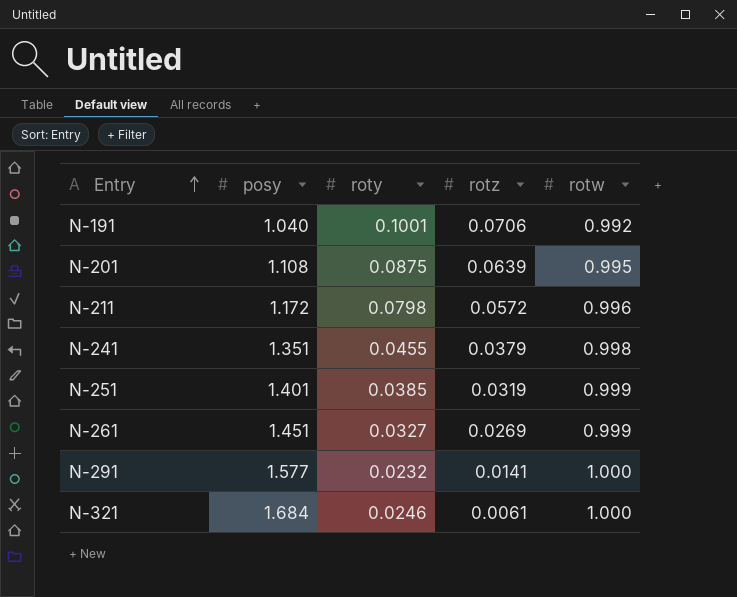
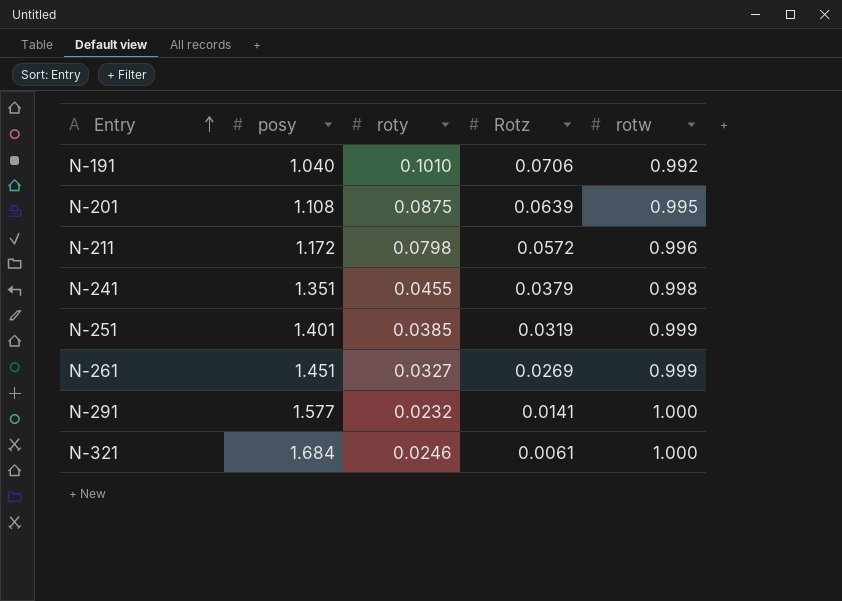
column name: rotz -> Rotz
N-191 | roty: 0.1001 -> 0.1010

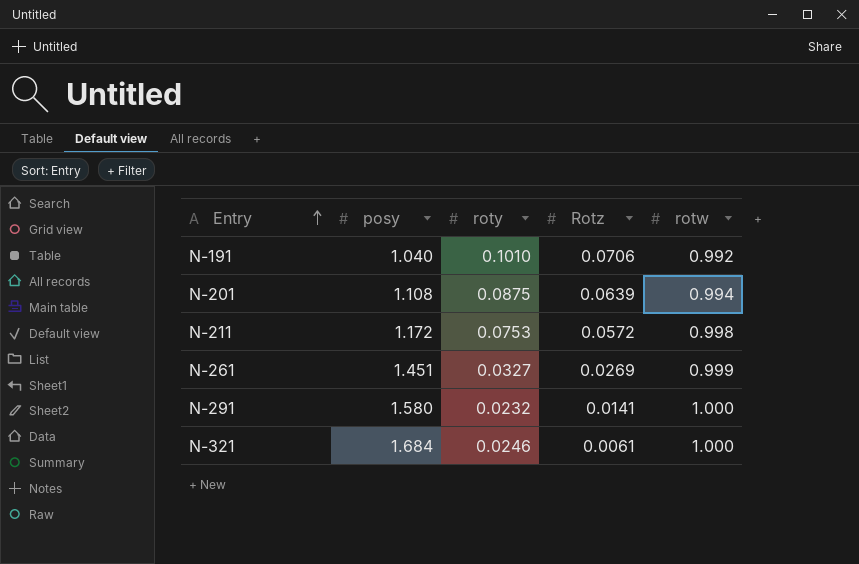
row N-241: 1.351 | 0.0455 | 0.0379 | 0.998 -> none
row N-251: 1.401 | 0.0385 | 0.0319 | 0.999 -> none
N-201 | rotw: 0.995 -> 0.994
N-211 | roty: 0.0798 -> 0.0753
N-211 | rotw: 0.996 -> 0.998
N-291 | posy: 1.577 -> 1.580

